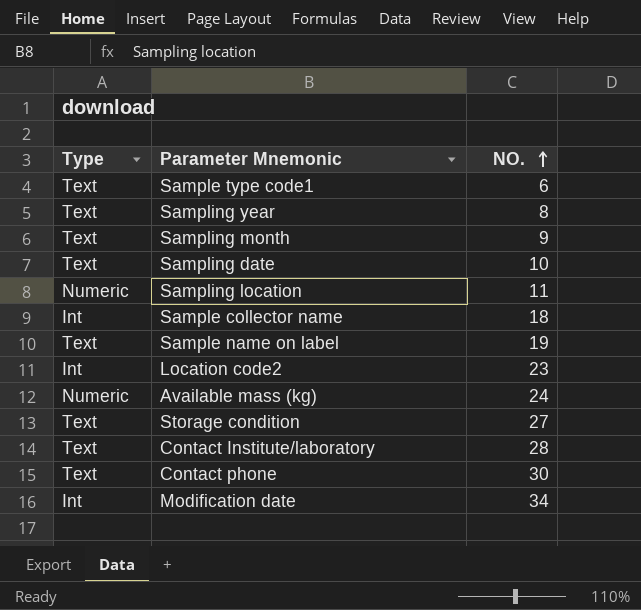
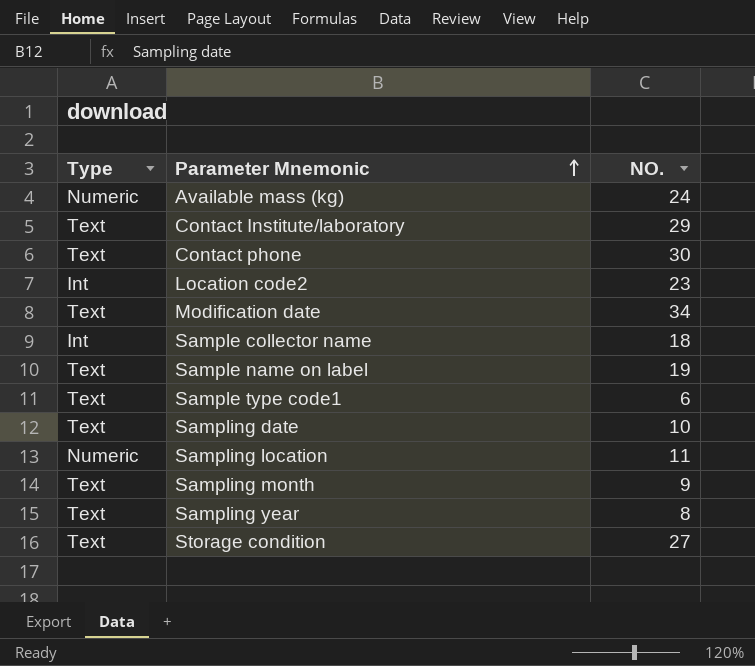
row order: NO. ascending -> Parameter Mnemonic ascending
Contact Institute/laboratory | NO.: 28 -> 29
Modification date | Type: Int -> Text

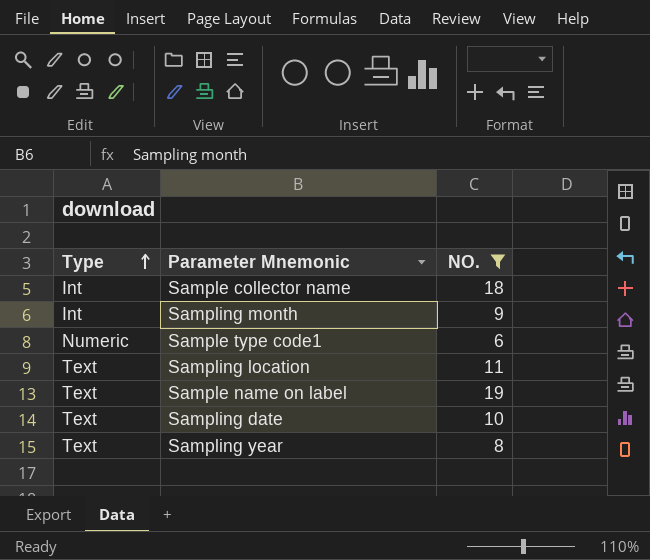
filter: none -> NO. <= 19
row order: Parameter Mnemonic ascending -> Type ascending
Sampling month | Type: Text -> Int
Sample type code1 | Type: Text -> Numeric
Sampling location | Type: Numeric -> Text

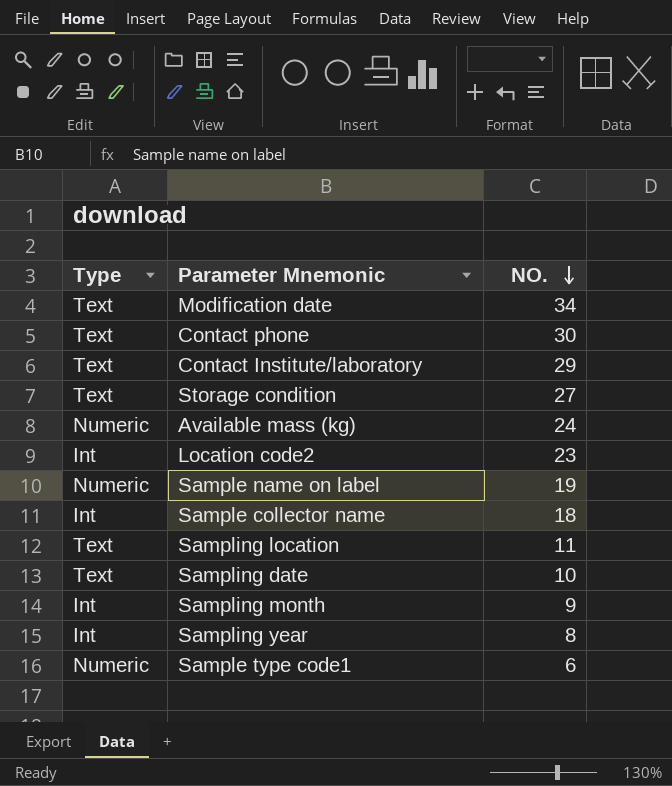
filter: NO. <= 19 -> none
row order: Type ascending -> NO. descending
Sample name on label | Type: Text -> Numeric
Sampling year | Type: Text -> Int

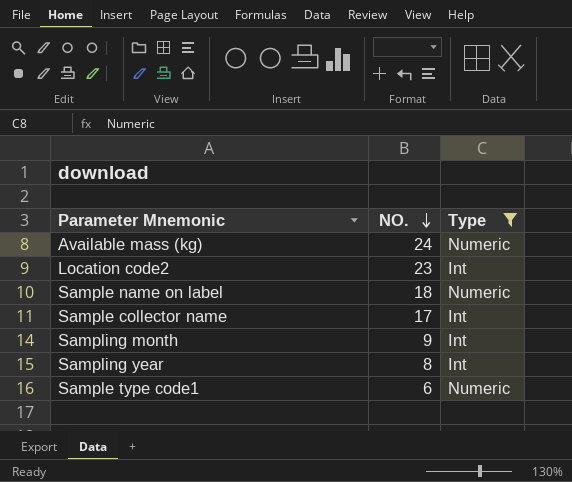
filter: none -> Type != Text
column Type | position: 1 -> 3
Sample name on label | NO.: 19 -> 18
Sample collector name | NO.: 18 -> 17

